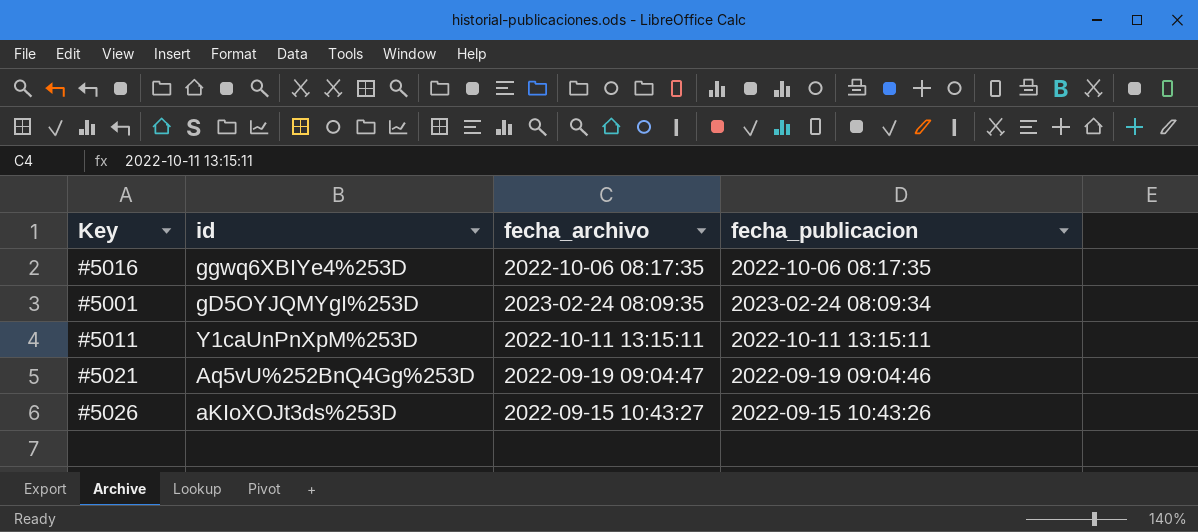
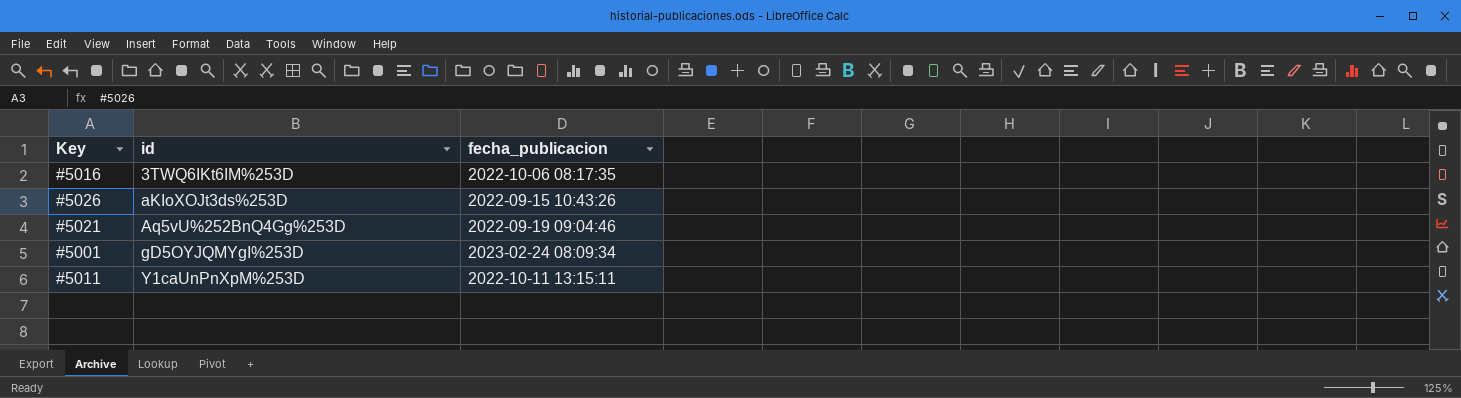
row order: none -> id ascending
column fecha_archivo | position: 3 -> none
#5016 | id: ggwq6XBIYe4%253D -> 3TWQ6IKt6IM%253D

